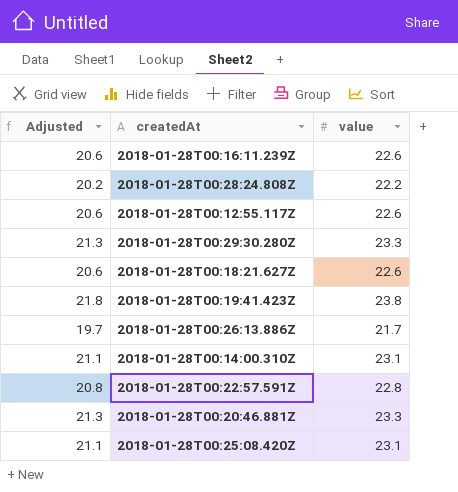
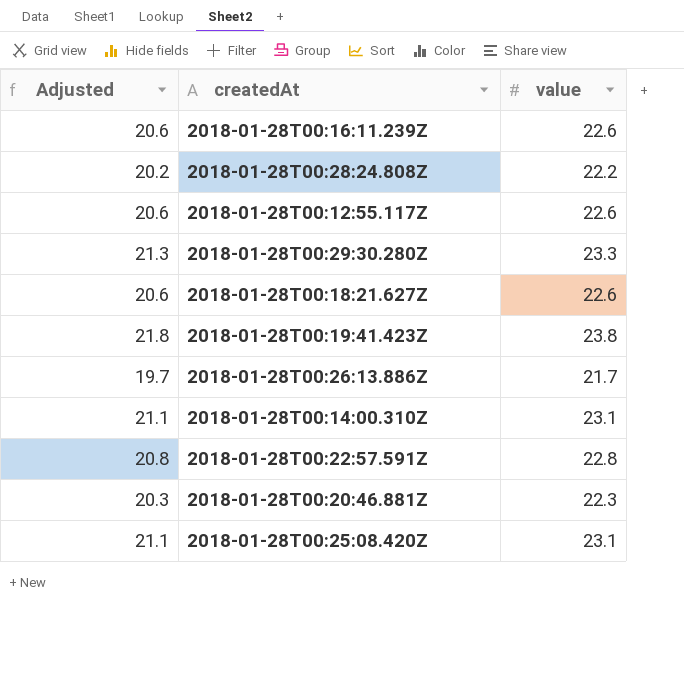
2018-01-28T00:20:46.881Z | Adjusted: 21.3 -> 20.3
2018-01-28T00:20:46.881Z | value: 23.3 -> 22.3

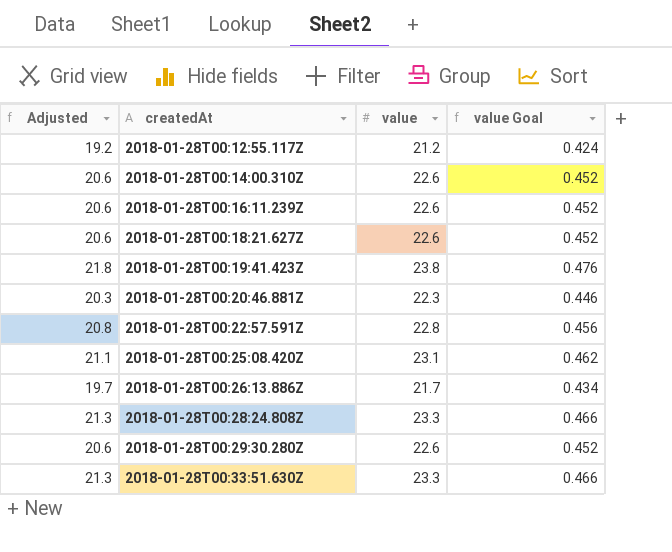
row order: none -> createdAt ascending
column value Goal | formula: none -> [value] * 0.02
2018-01-28T00:12:55.117Z | Adjusted: 20.6 -> 19.2
2018-01-28T00:12:55.117Z | value: 22.6 -> 21.2
2018-01-28T00:14:00.310Z | Adjusted: 21.1 -> 20.6
2018-01-28T00:14:00.310Z | value: 23.1 -> 22.6
2018-01-28T00:28:24.808Z | Adjusted: 20.2 -> 21.3
2018-01-28T00:28:24.808Z | value: 22.2 -> 23.3
2018-01-28T00:29:30.280Z | Adjusted: 21.3 -> 20.6
2018-01-28T00:29:30.280Z | value: 23.3 -> 22.6
row 2018-01-28T00:33:51.630Z: none -> 21.3 | 23.3 | 0.466

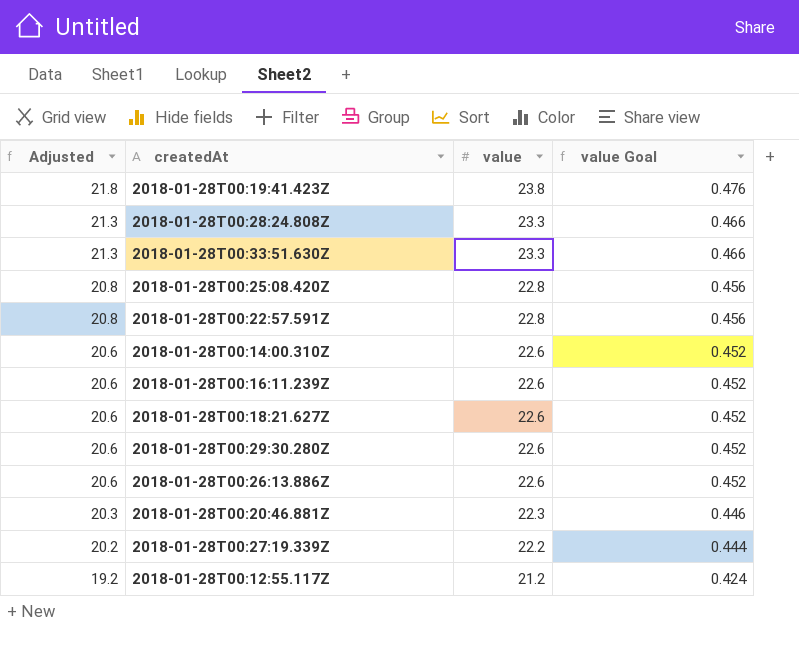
row order: createdAt ascending -> Adjusted descending
2018-01-28T00:25:08.420Z | Adjusted: 21.1 -> 20.8
2018-01-28T00:25:08.420Z | value: 23.1 -> 22.8
2018-01-28T00:25:08.420Z | value Goal: 0.462 -> 0.456
2018-01-28T00:26:13.886Z | Adjusted: 19.7 -> 20.6
2018-01-28T00:26:13.886Z | value: 21.7 -> 22.6
2018-01-28T00:26:13.886Z | value Goal: 0.434 -> 0.452
row 2018-01-28T00:27:19.339Z: none -> 20.2 | 22.2 | 0.444

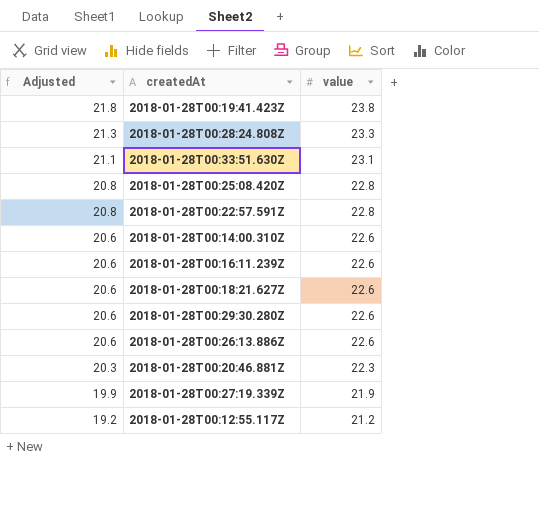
column value Goal | formula: [value] * 0.02 -> none
2018-01-28T00:33:51.630Z | Adjusted: 21.3 -> 21.1
2018-01-28T00:33:51.630Z | value: 23.3 -> 23.1
2018-01-28T00:27:19.339Z | Adjusted: 20.2 -> 19.9
2018-01-28T00:27:19.339Z | value: 22.2 -> 21.9

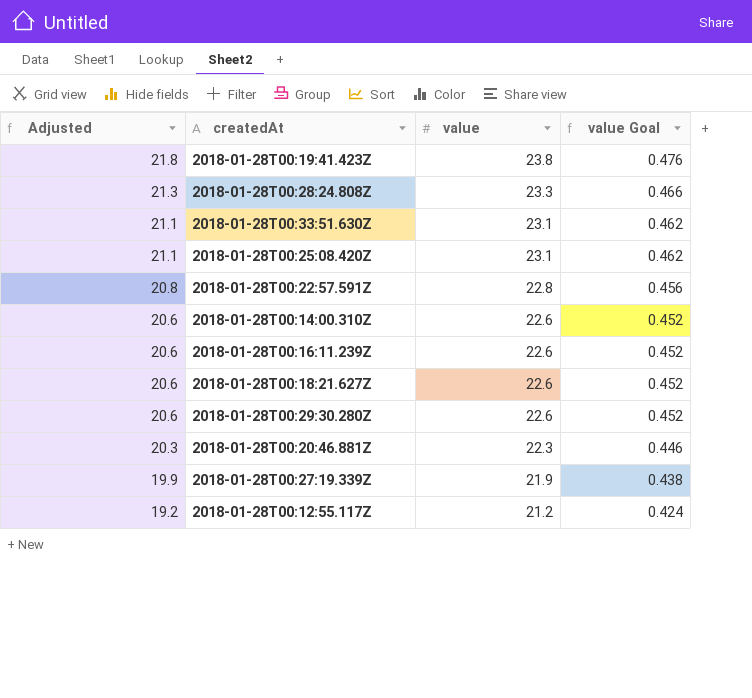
column value Goal | formula: none -> [value] * 0.02
row 2018-01-28T00:26:13.886Z: 20.6 | 22.6 -> none
2018-01-28T00:25:08.420Z | Adjusted: 20.8 -> 21.1
2018-01-28T00:25:08.420Z | value: 22.8 -> 23.1

